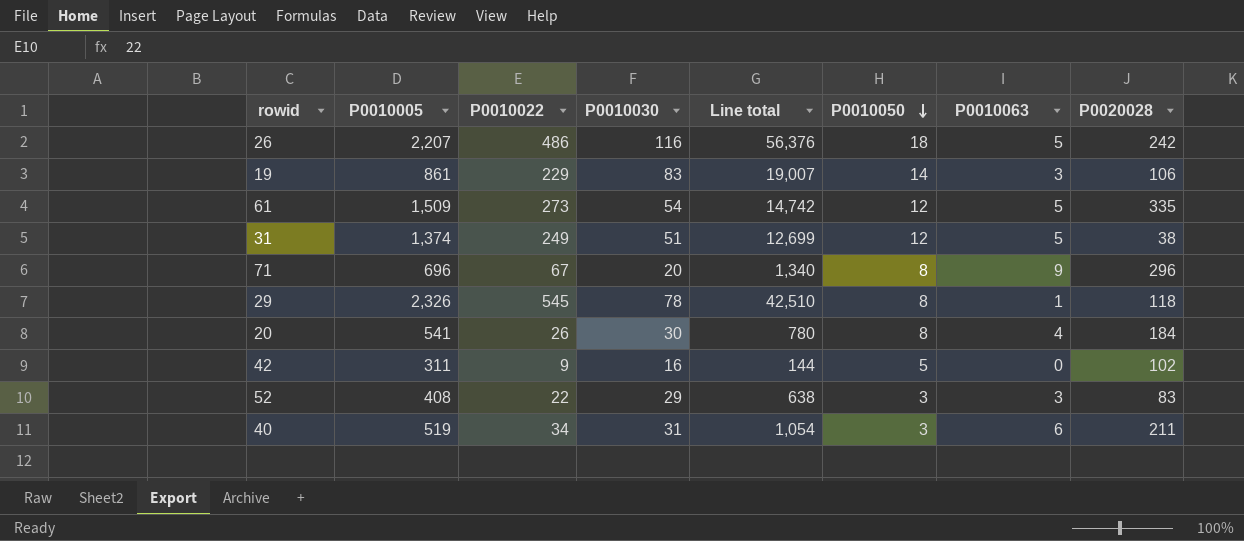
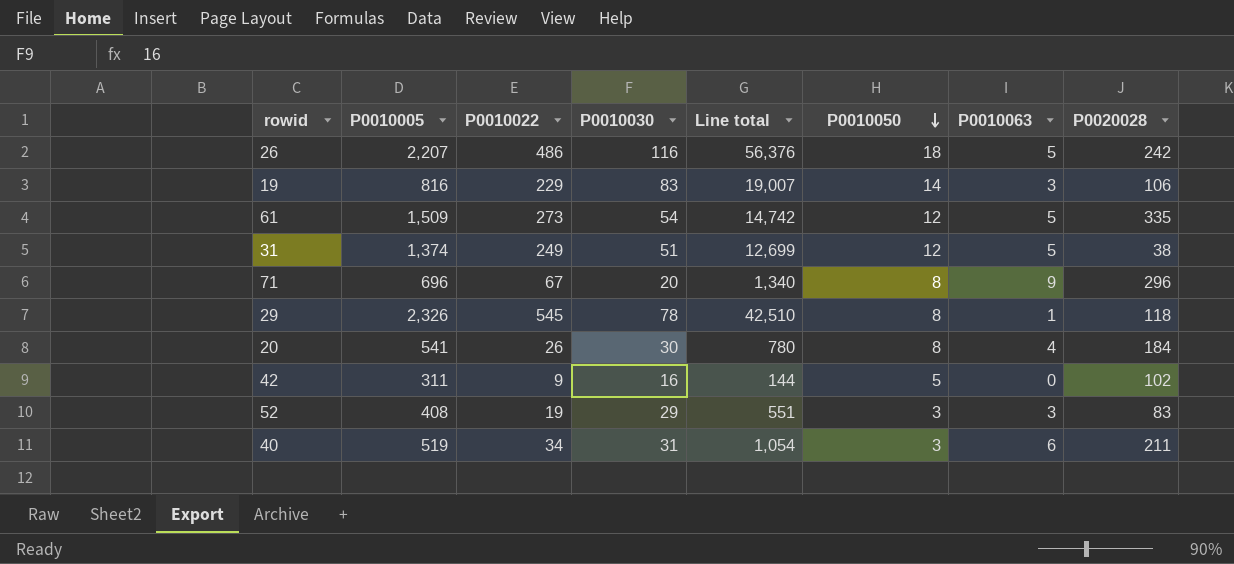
19 | P0010005: 861 -> 816
52 | P0010022: 22 -> 19
52 | Line total: 638 -> 551

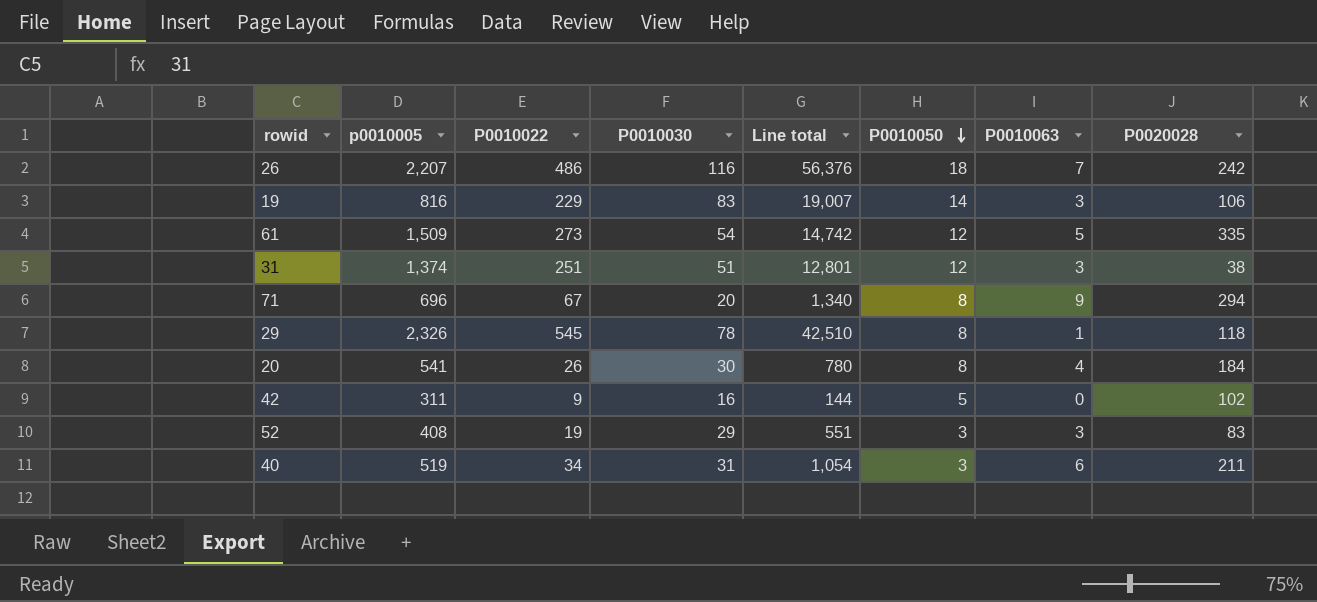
column name: P0010005 -> p0010005
26 | P0010063: 5 -> 7
31 | P0010022: 249 -> 251
31 | Line total: 12,699 -> 12,801
31 | P0010063: 5 -> 3
71 | P0020028: 296 -> 294

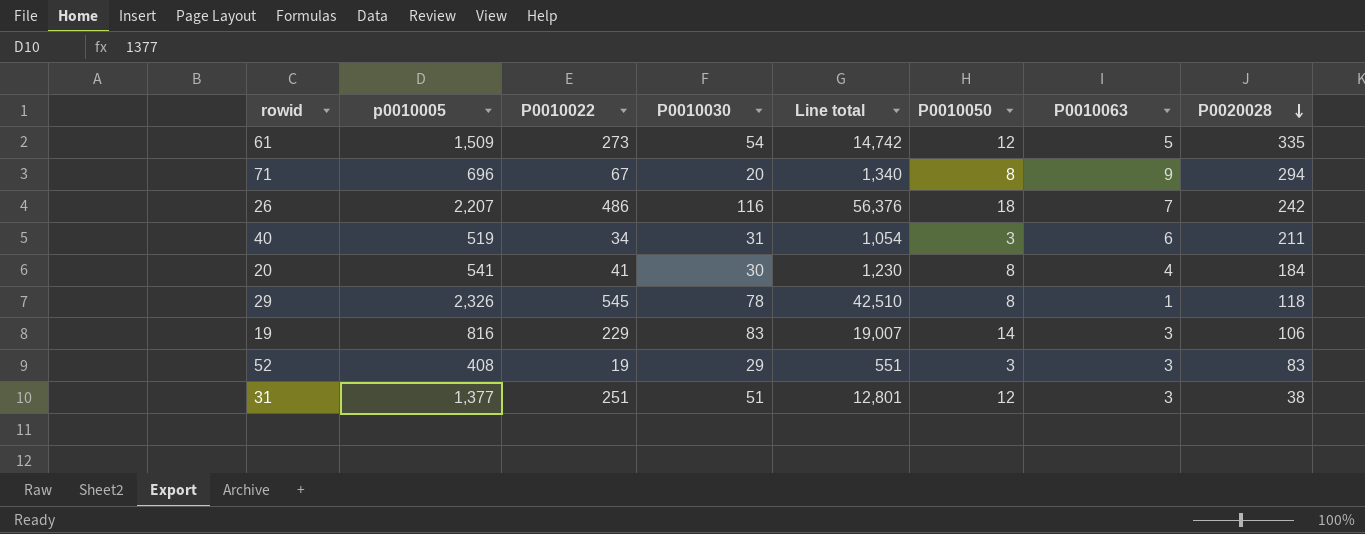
row order: P0010050 descending -> P0020028 descending
row 42: 311 | 9 | 16 | 144 | 5 | 0 | 102 -> none
20 | P0010022: 26 -> 41
20 | Line total: 780 -> 1,230
31 | p0010005: 1,374 -> 1,377

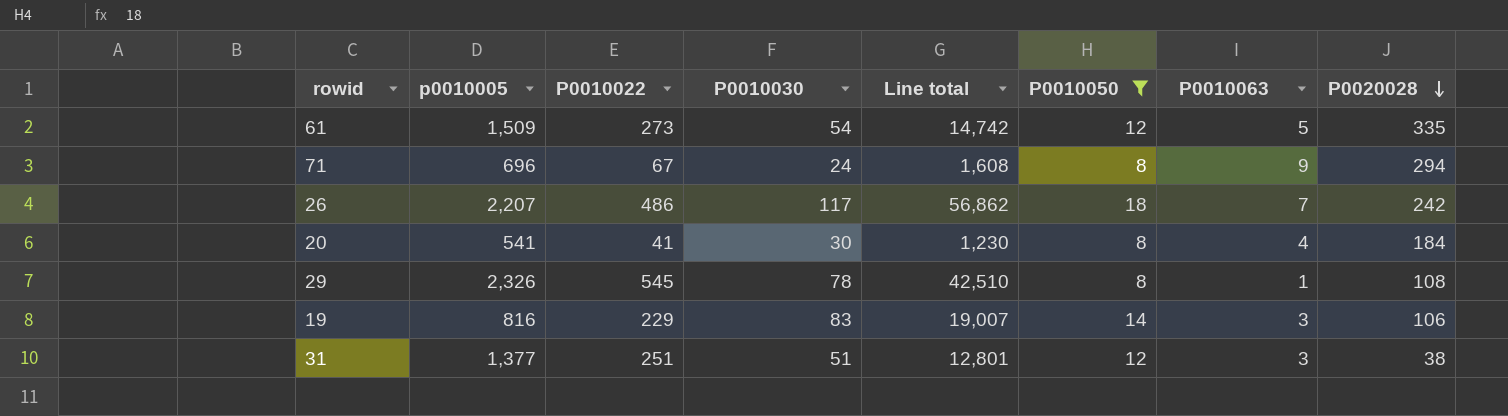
filter: none -> P0010050 != 3
71 | P0010030: 20 -> 24
71 | Line total: 1,340 -> 1,608
26 | P0010030: 116 -> 117
26 | Line total: 56,376 -> 56,862
29 | P0020028: 118 -> 108

